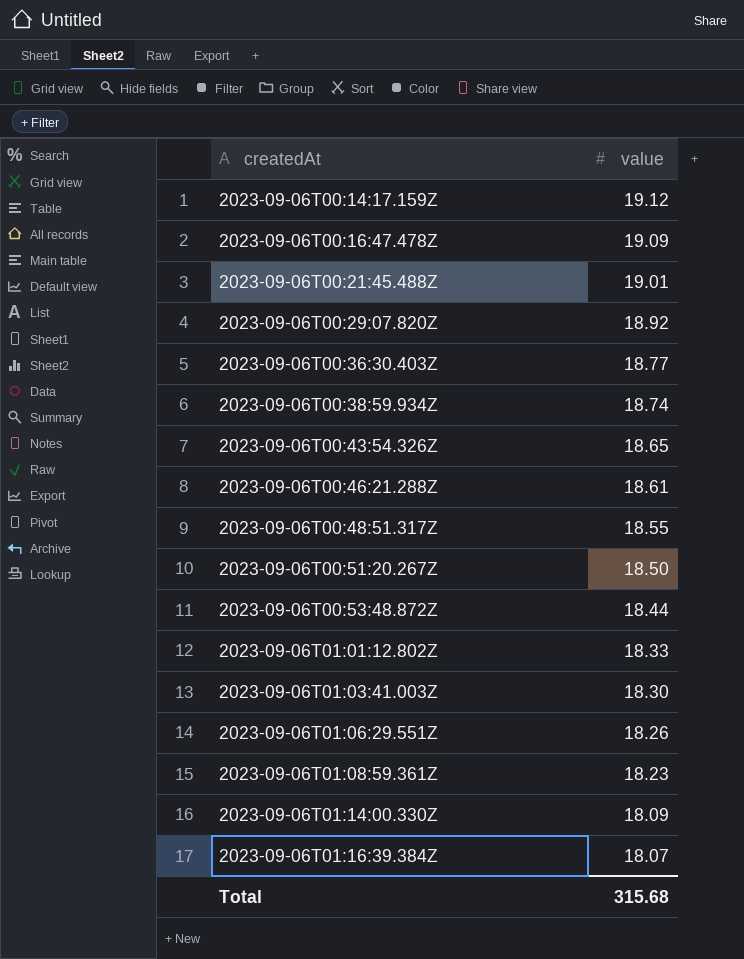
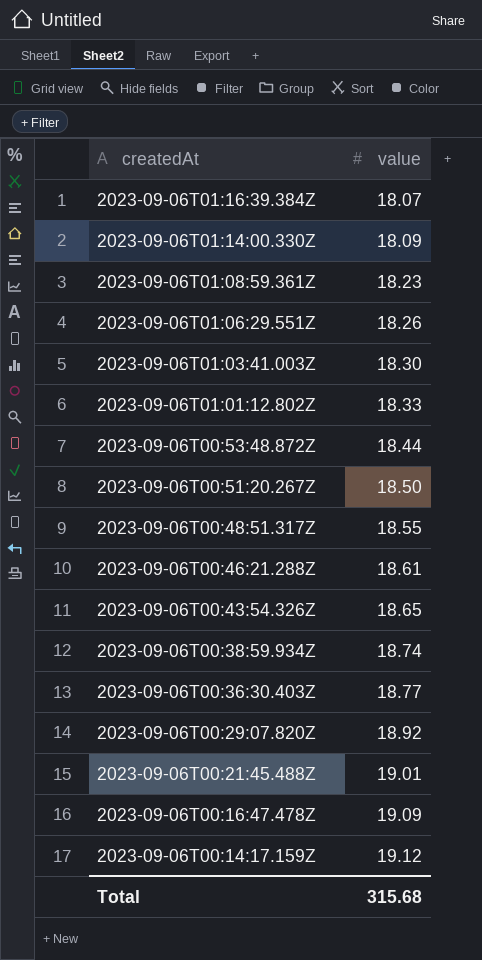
row order: createdAt ascending -> createdAt descending

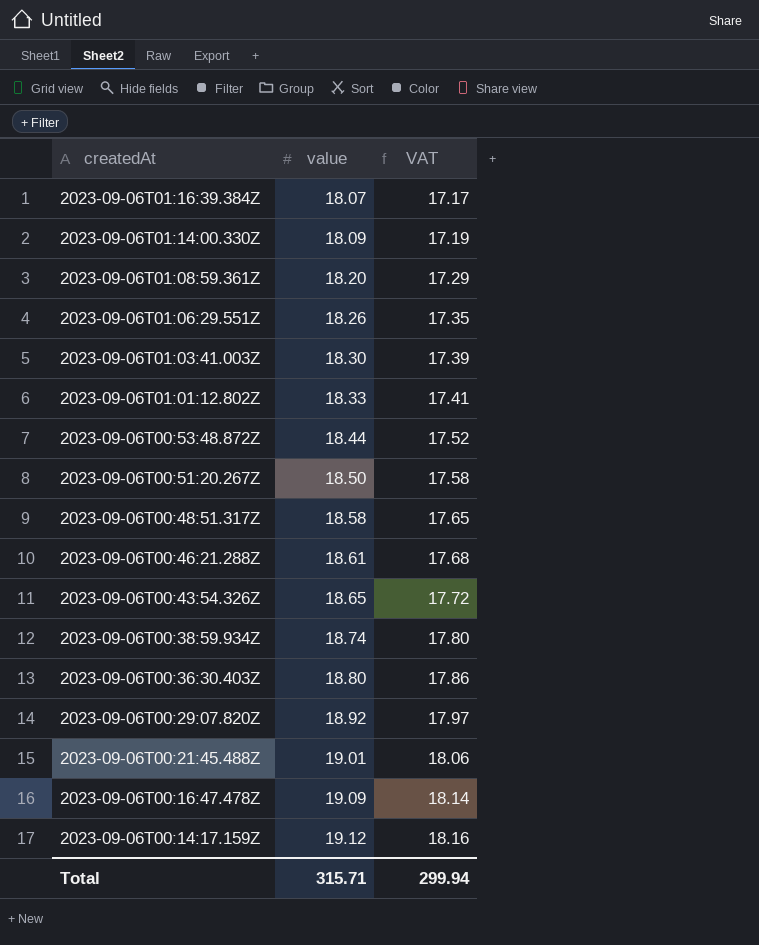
column VAT | formula: none -> [value] * 0.95
2023-09-06T01:08:59.361Z | value: 18.23 -> 18.20
2023-09-06T00:48:51.317Z | value: 18.55 -> 18.58
2023-09-06T00:36:30.403Z | value: 18.77 -> 18.80
Total | value: 315.68 -> 315.71

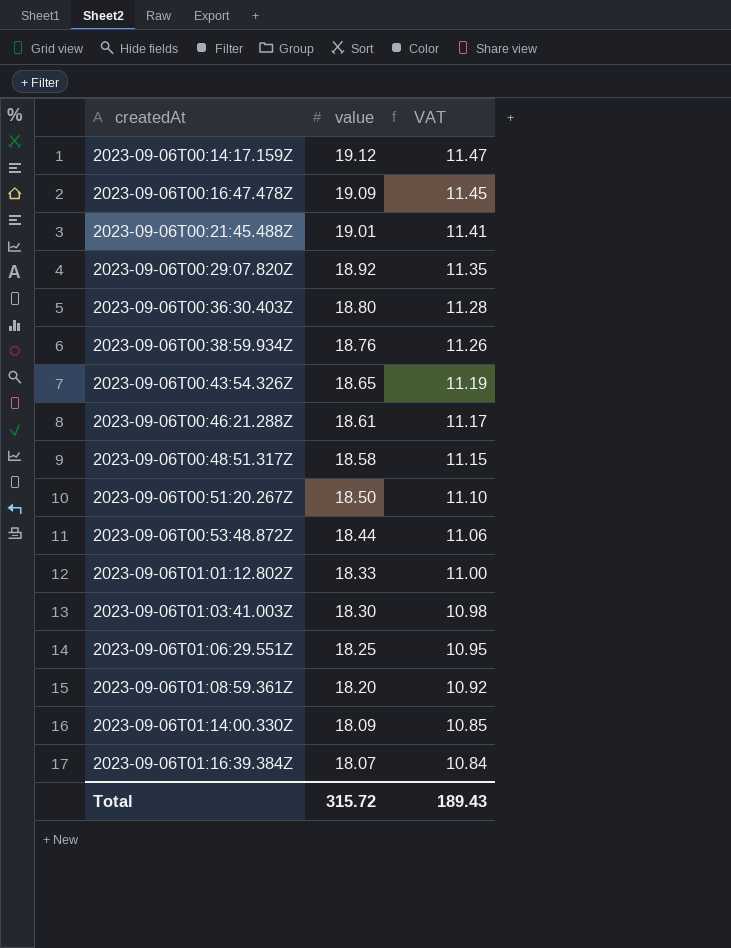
row order: createdAt descending -> createdAt ascending
column VAT | formula: [value] * 0.95 -> [value] * 0.6
2023-09-06T00:38:59.934Z | value: 18.74 -> 18.76
2023-09-06T01:06:29.551Z | value: 18.26 -> 18.25
Total | value: 315.71 -> 315.72
Total | VAT: 299.94 -> 189.43

